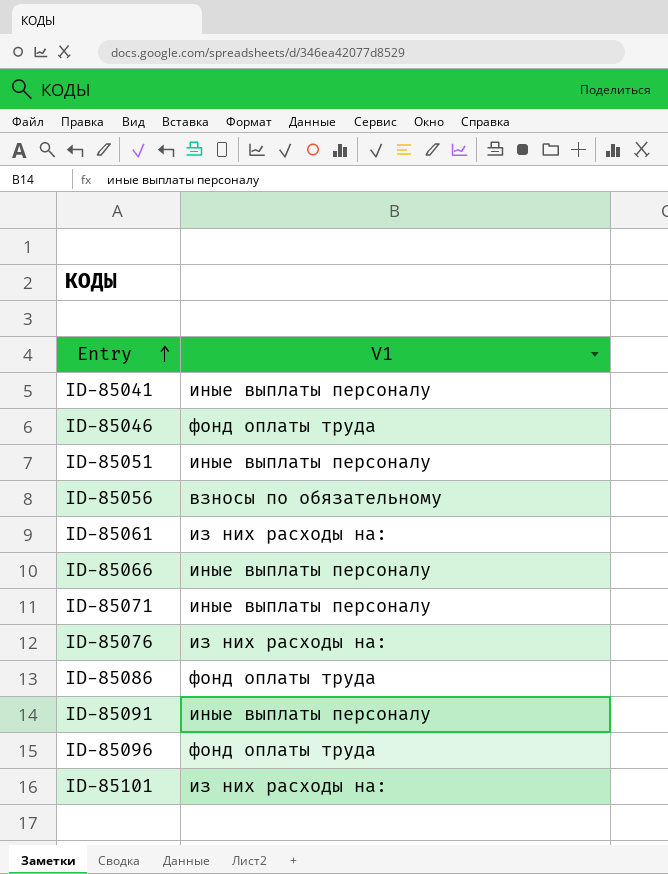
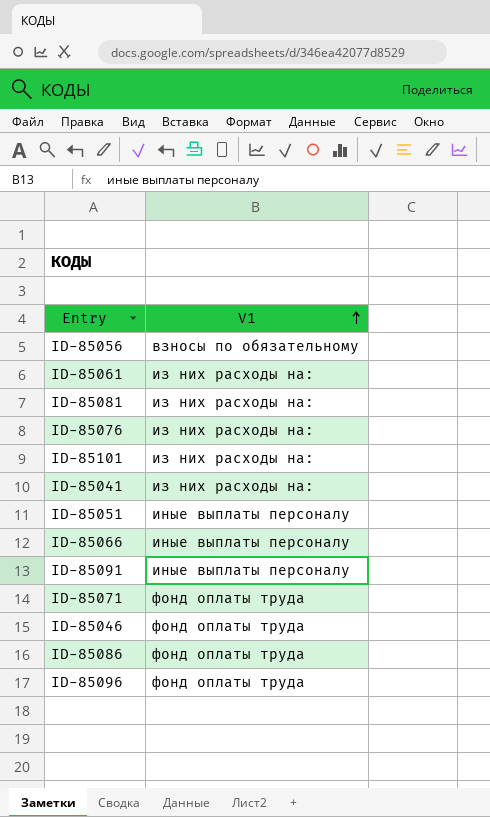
row order: Entry ascending -> V1 ascending
row ID-85081: none -> из них расходы на:
ID-85041 | V1: иные выплаты персоналу -> из них расходы на:
ID-85071 | V1: иные выплаты персоналу -> фонд оплаты труда

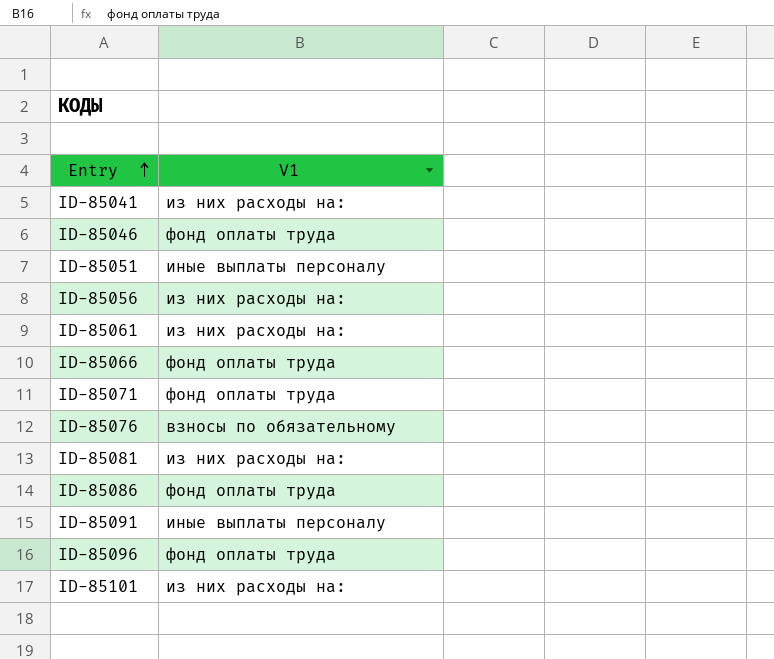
row order: V1 ascending -> Entry ascending
ID-85056 | V1: взносы по обязательному -> из них расходы на:
ID-85066 | V1: иные выплаты персоналу -> фонд оплаты труда
ID-85076 | V1: из них расходы на: -> взносы по обязательному

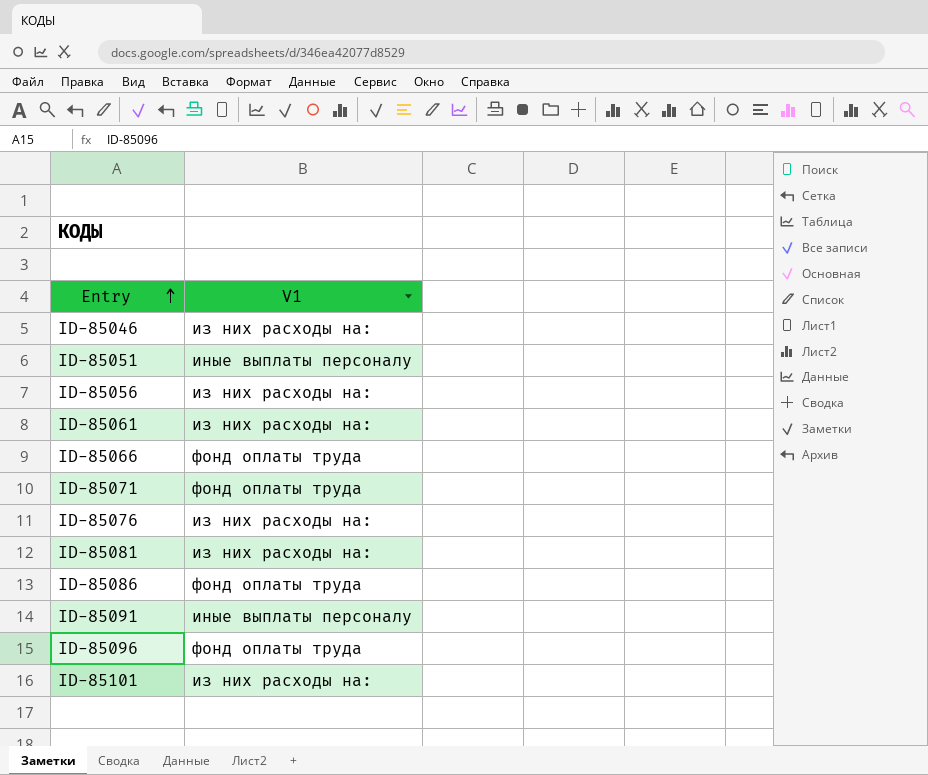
row ID-85041: из них расходы на: -> none
ID-85046 | V1: фонд оплаты труда -> из них расходы на:
ID-85076 | V1: взносы по обязательному -> из них расходы на:

